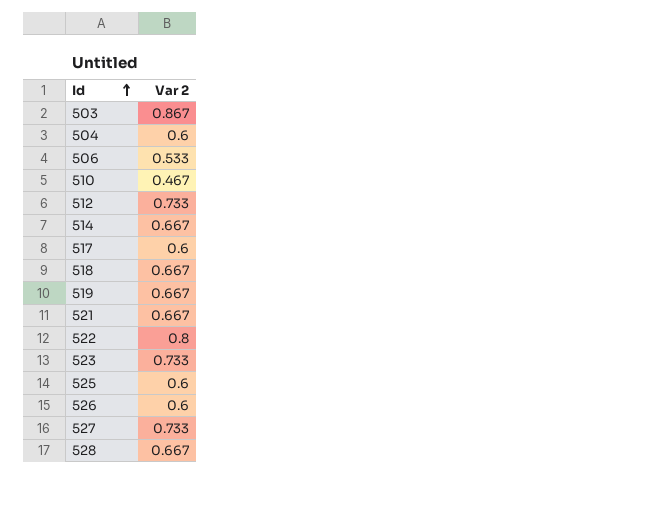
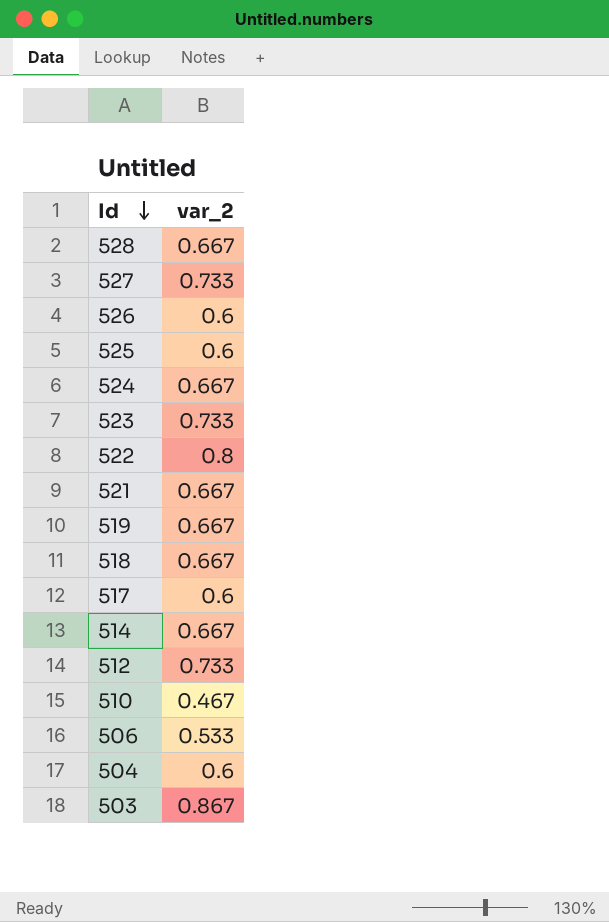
row order: Id ascending -> Id descending
column name: Var 2 -> var_2
row 524: none -> 0.667

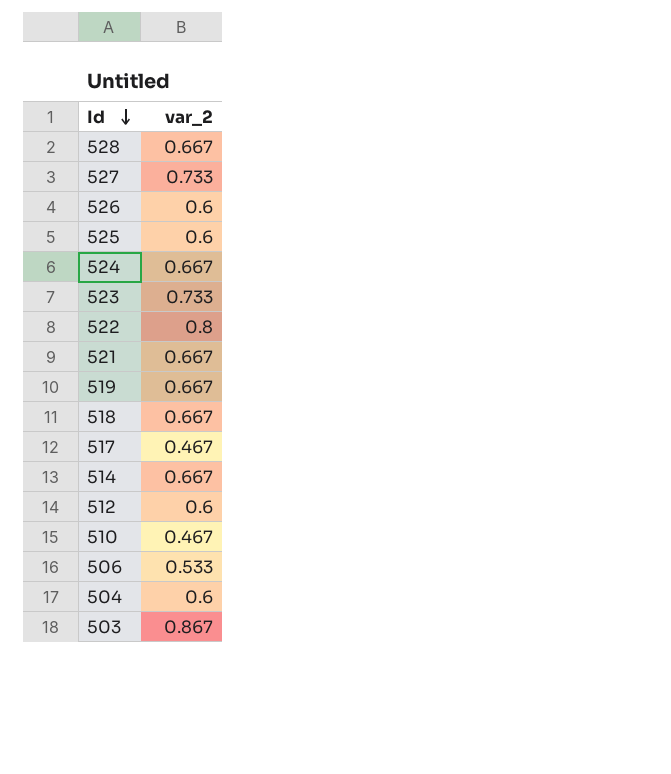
517 | var_2: 0.6 -> 0.467
512 | var_2: 0.733 -> 0.6

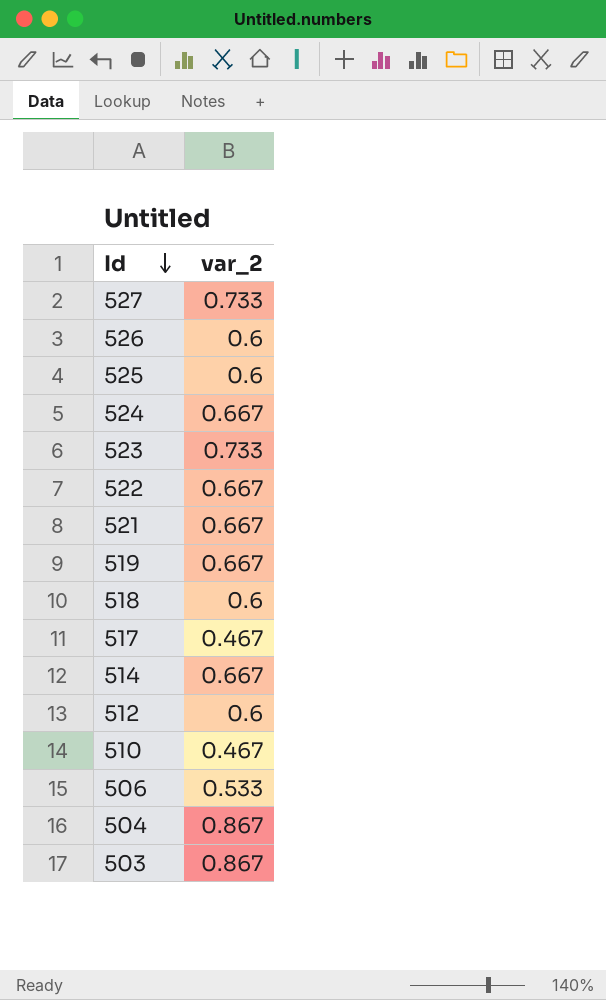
row 528: 0.667 -> none
522 | var_2: 0.8 -> 0.667
518 | var_2: 0.667 -> 0.6
504 | var_2: 0.6 -> 0.867

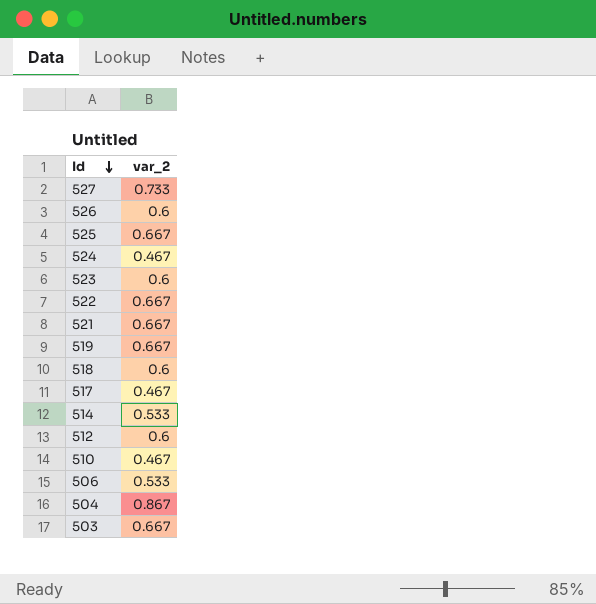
525 | var_2: 0.6 -> 0.667
524 | var_2: 0.667 -> 0.467
523 | var_2: 0.733 -> 0.6
514 | var_2: 0.667 -> 0.533
503 | var_2: 0.867 -> 0.667

